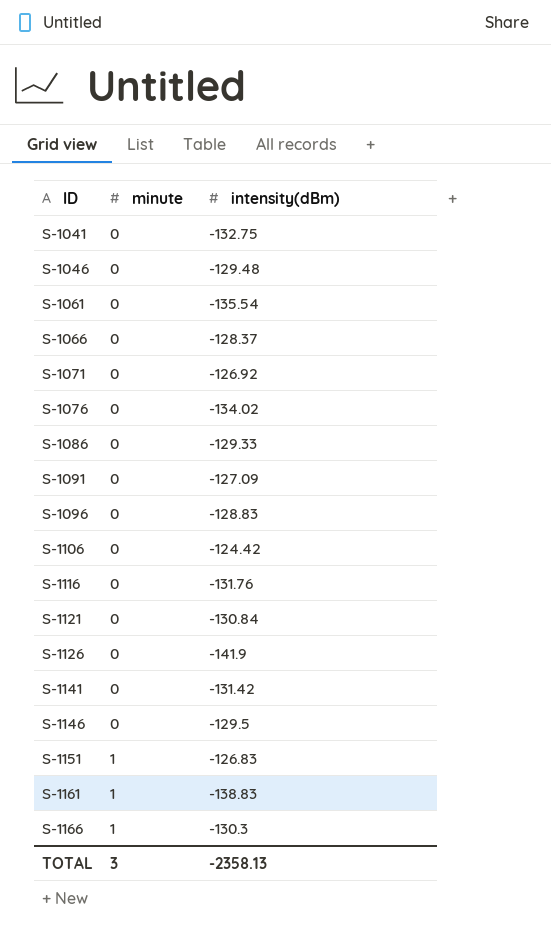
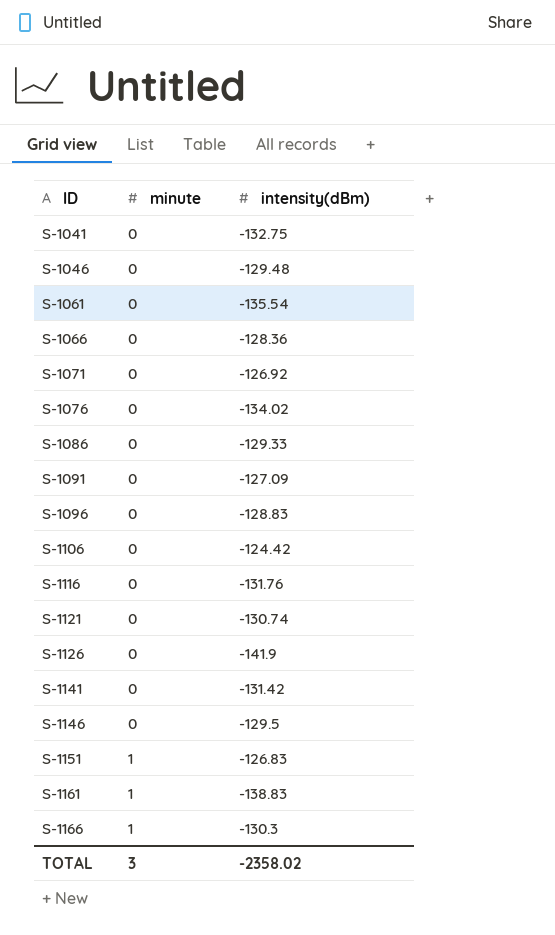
S-1066 | intensity(dBm): -128.37 -> -128.36
S-1121 | intensity(dBm): -130.84 -> -130.74
TOTAL | intensity(dBm): -2358.13 -> -2358.02

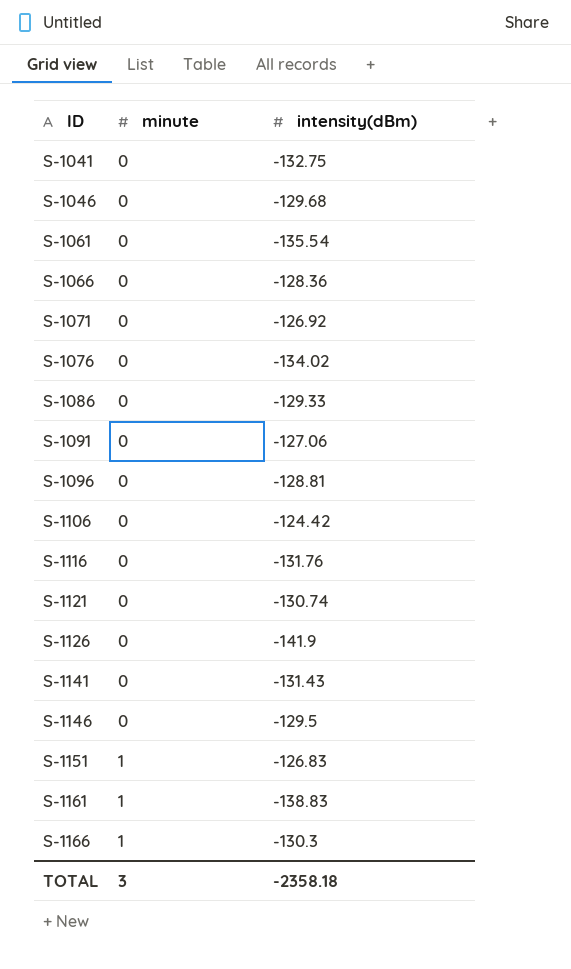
S-1046 | intensity(dBm): -129.48 -> -129.68
S-1091 | intensity(dBm): -127.09 -> -127.06
S-1096 | intensity(dBm): -128.83 -> -128.81
S-1141 | intensity(dBm): -131.42 -> -131.43
TOTAL | intensity(dBm): -2358.02 -> -2358.18

